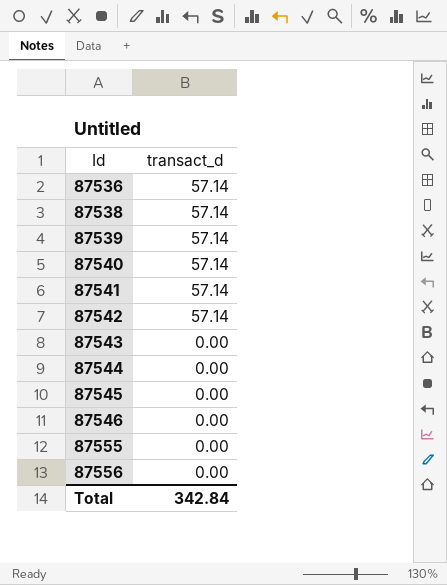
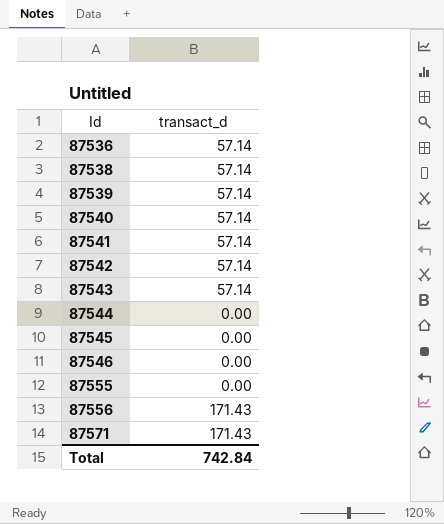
87543 | transact_d: 0.00 -> 57.14
87556 | transact_d: 0.00 -> 171.43
row 87571: none -> 171.43
Total | transact_d: 342.84 -> 742.84

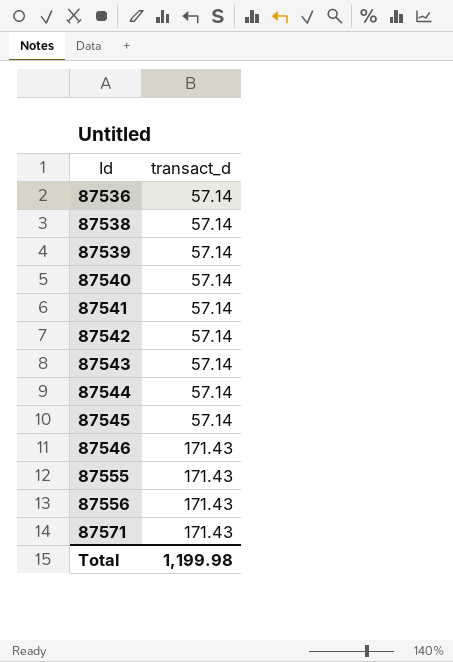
87544 | transact_d: 0.00 -> 57.14
87545 | transact_d: 0.00 -> 57.14
87546 | transact_d: 0.00 -> 171.43
87555 | transact_d: 0.00 -> 171.43
Total | transact_d: 742.84 -> 1,199.98

